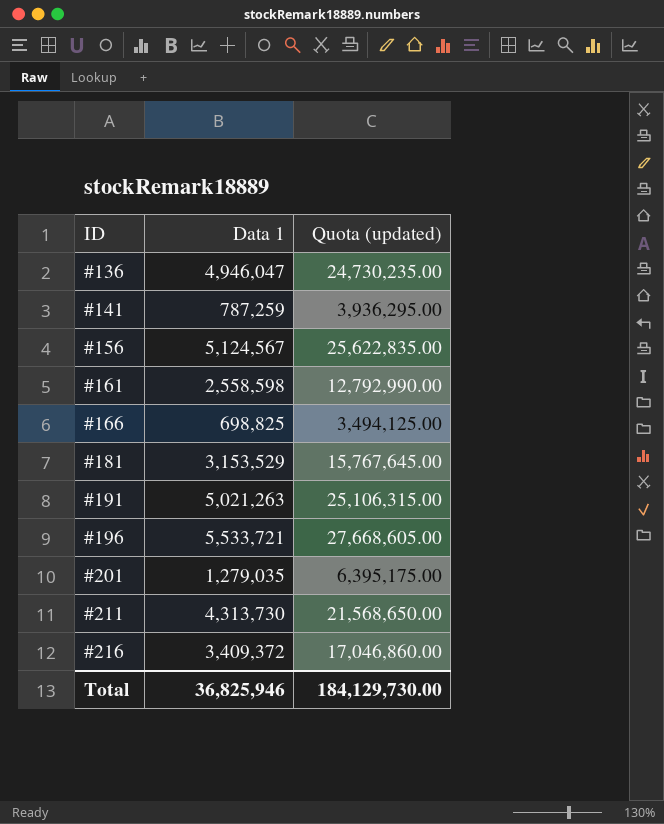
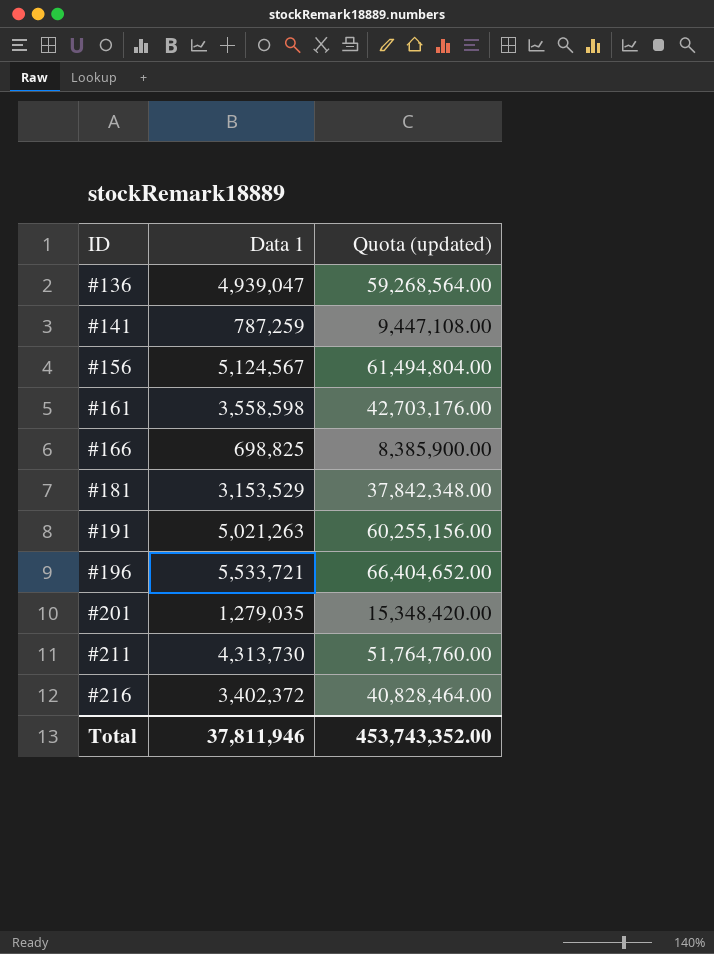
column Quota (updated) | formula: [Data 1] * 5 -> [Data 1] * 12
#136 | Data 1: 4,946,047 -> 4,939,047
#161 | Data 1: 2,558,598 -> 3,558,598
#216 | Data 1: 3,409,372 -> 3,402,372
Total | Data 1: 36,825,946 -> 37,811,946
Total | Quota (updated): 184,129,730.00 -> 453,743,352.00

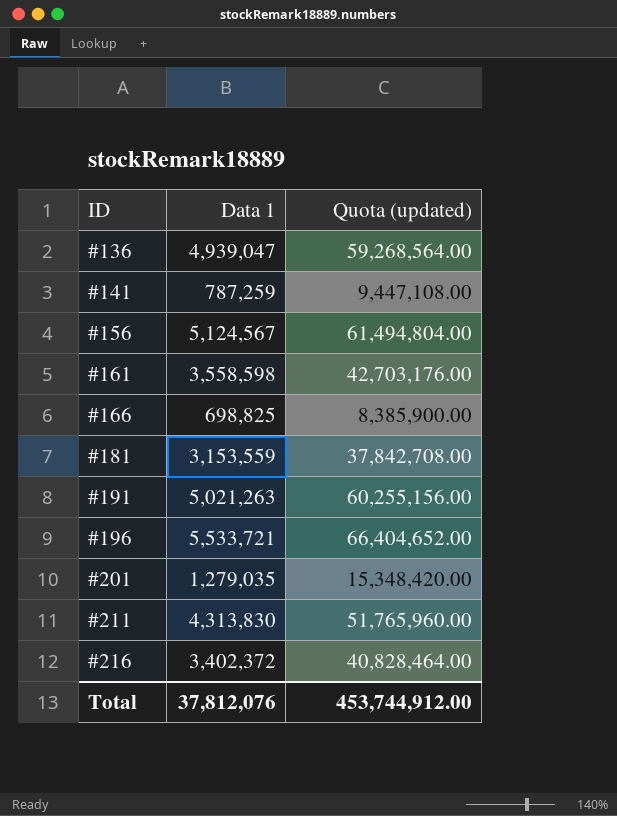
#181 | Data 1: 3,153,529 -> 3,153,559
#181 | Quota (updated): 37,842,348.00 -> 37,842,708.00
#211 | Data 1: 4,313,730 -> 4,313,830
#211 | Quota (updated): 51,764,760.00 -> 51,765,960.00
Total | Data 1: 37,811,946 -> 37,812,076
Total | Quota (updated): 453,743,352.00 -> 453,744,912.00

